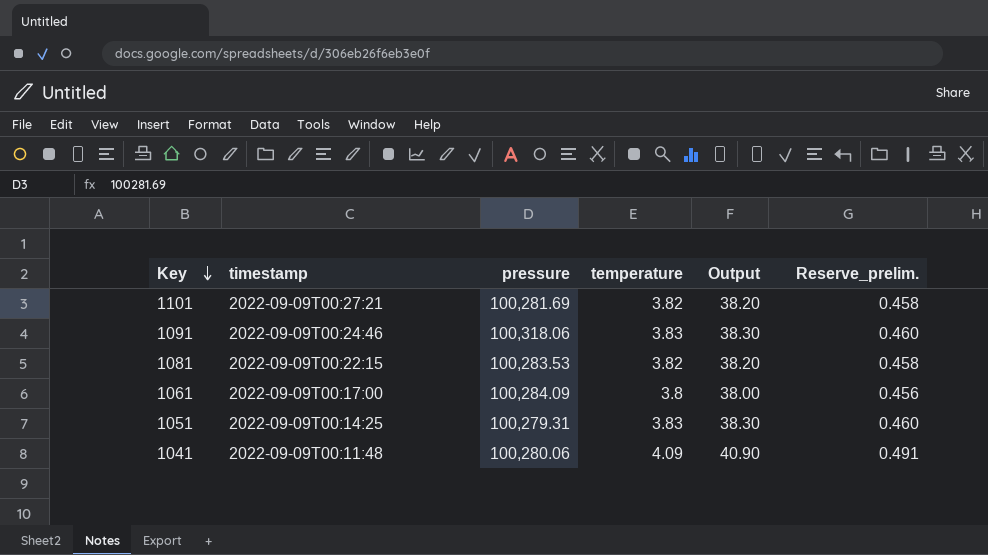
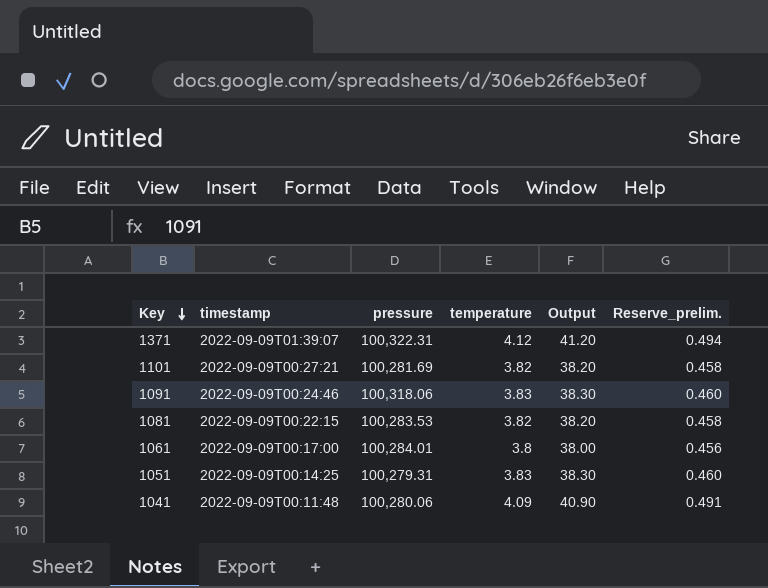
row 1371: none -> 2022-09-09T01:39:07 | 100,322.31 | 4.12 | 41.20 | 0.494
1061 | pressure: 100,284.09 -> 100,284.01

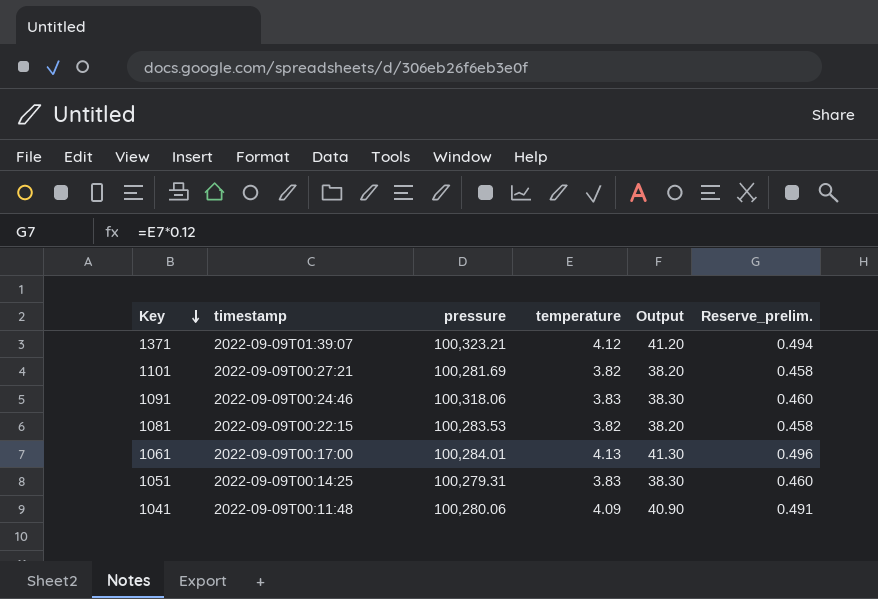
1371 | pressure: 100,322.31 -> 100,323.21
1061 | temperature: 3.8 -> 4.13
1061 | Output: 38.00 -> 41.30
1061 | Reserve_prelim.: 0.456 -> 0.496

